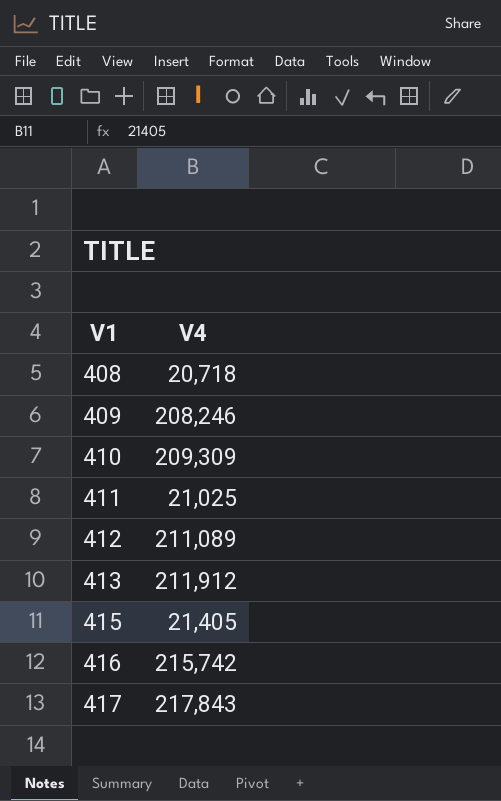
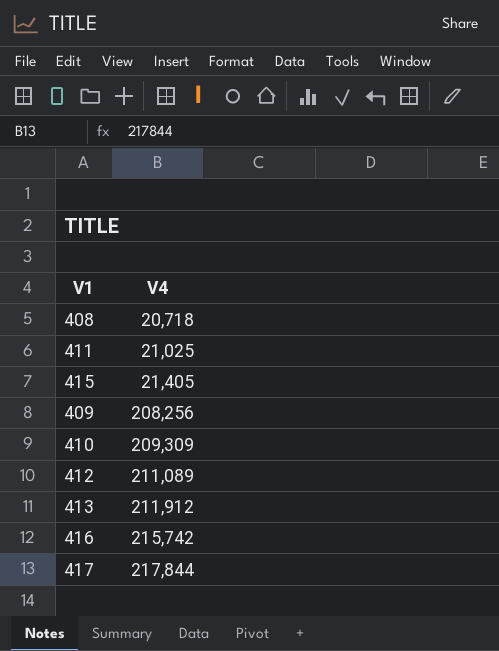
row order: V1 ascending -> V4 ascending
409 | V4: 208,246 -> 208,256
417 | V4: 217,843 -> 217,844

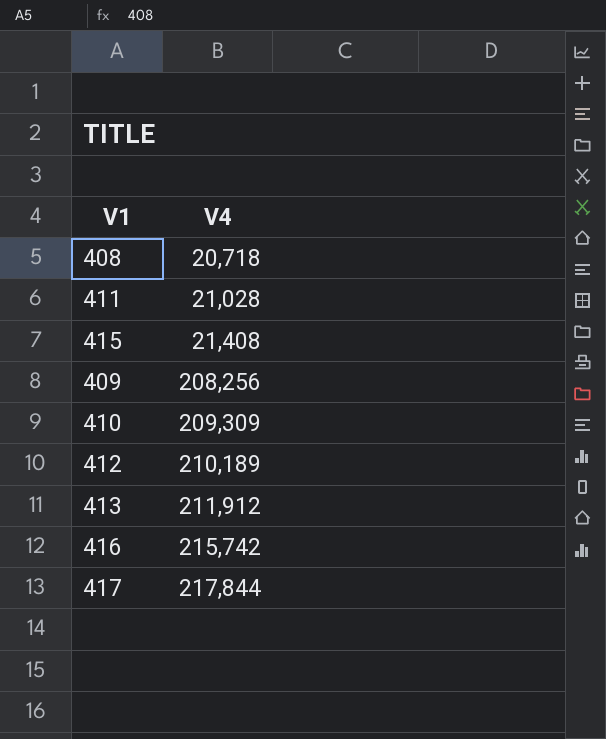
411 | V4: 21,025 -> 21,028
415 | V4: 21,405 -> 21,408
412 | V4: 211,089 -> 210,189

